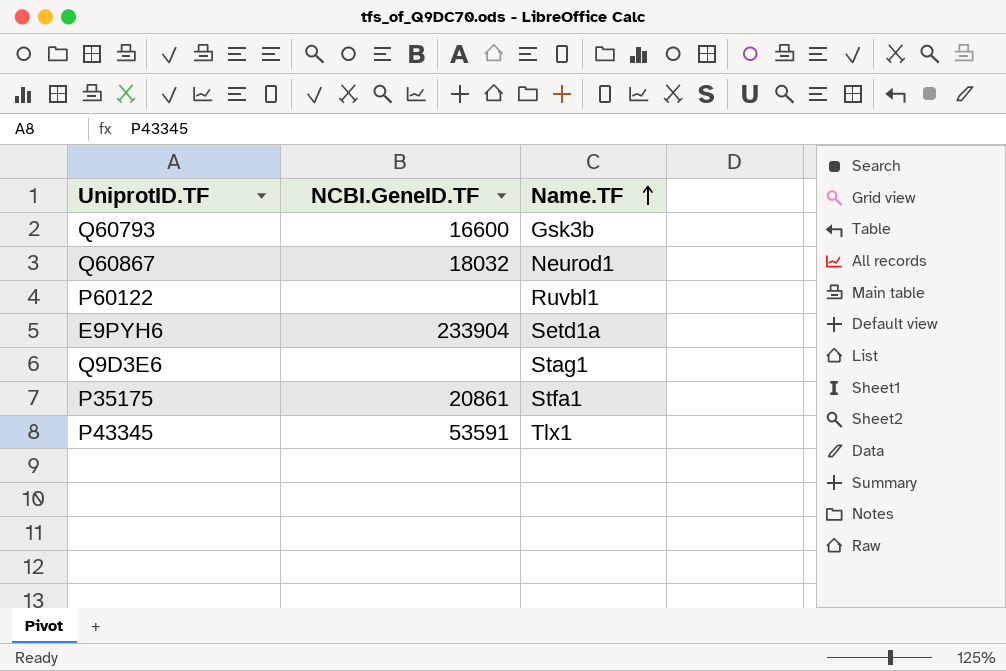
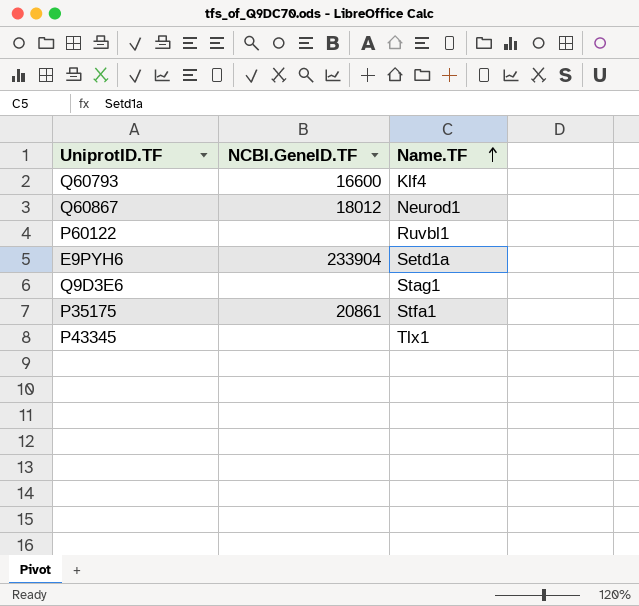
Q60793 | Name.TF: Gsk3b -> Klf4
Q60867 | NCBI.GeneID.TF: 18032 -> 18012
P43345 | NCBI.GeneID.TF: 53591 -> none

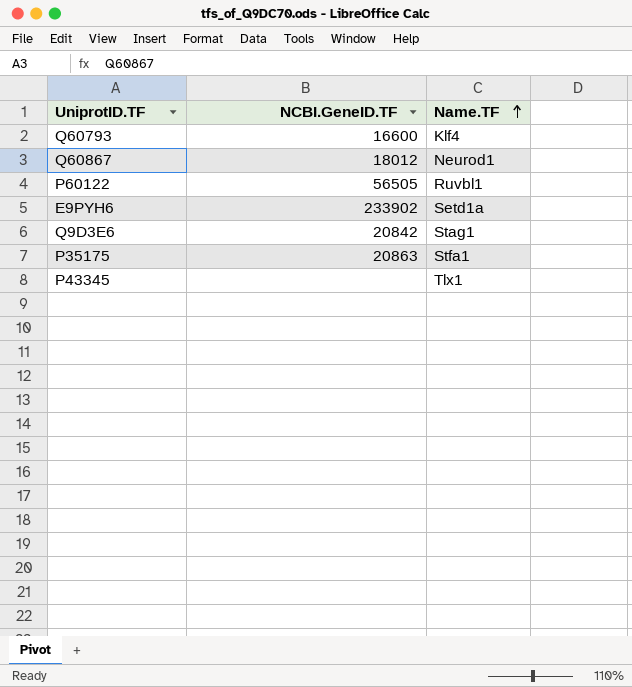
P60122 | NCBI.GeneID.TF: none -> 56505
E9PYH6 | NCBI.GeneID.TF: 233904 -> 233902
Q9D3E6 | NCBI.GeneID.TF: none -> 20842
P35175 | NCBI.GeneID.TF: 20861 -> 20863

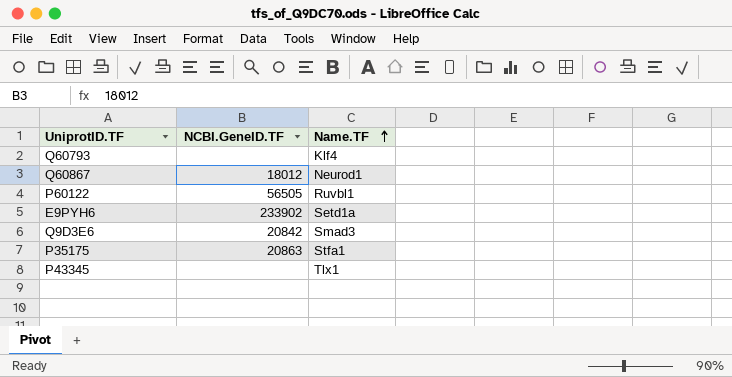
Q60793 | NCBI.GeneID.TF: 16600 -> none
Q9D3E6 | Name.TF: Stag1 -> Smad3

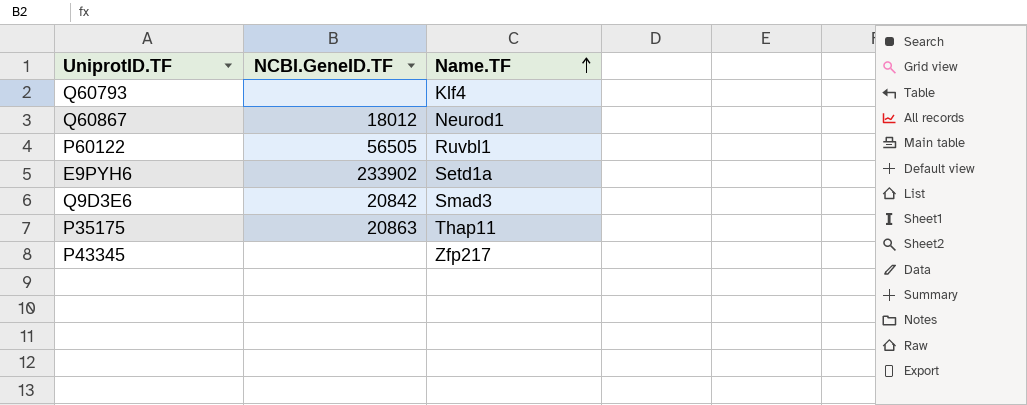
P35175 | Name.TF: Stfa1 -> Thap11
P43345 | Name.TF: Tlx1 -> Zfp217

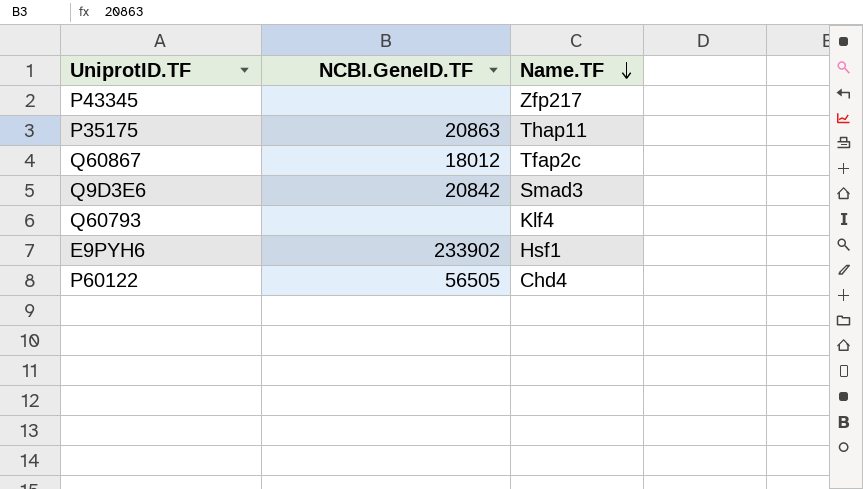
row order: Name.TF ascending -> Name.TF descending
Q60867 | Name.TF: Neurod1 -> Tfap2c
E9PYH6 | Name.TF: Setd1a -> Hsf1
P60122 | Name.TF: Ruvbl1 -> Chd4

